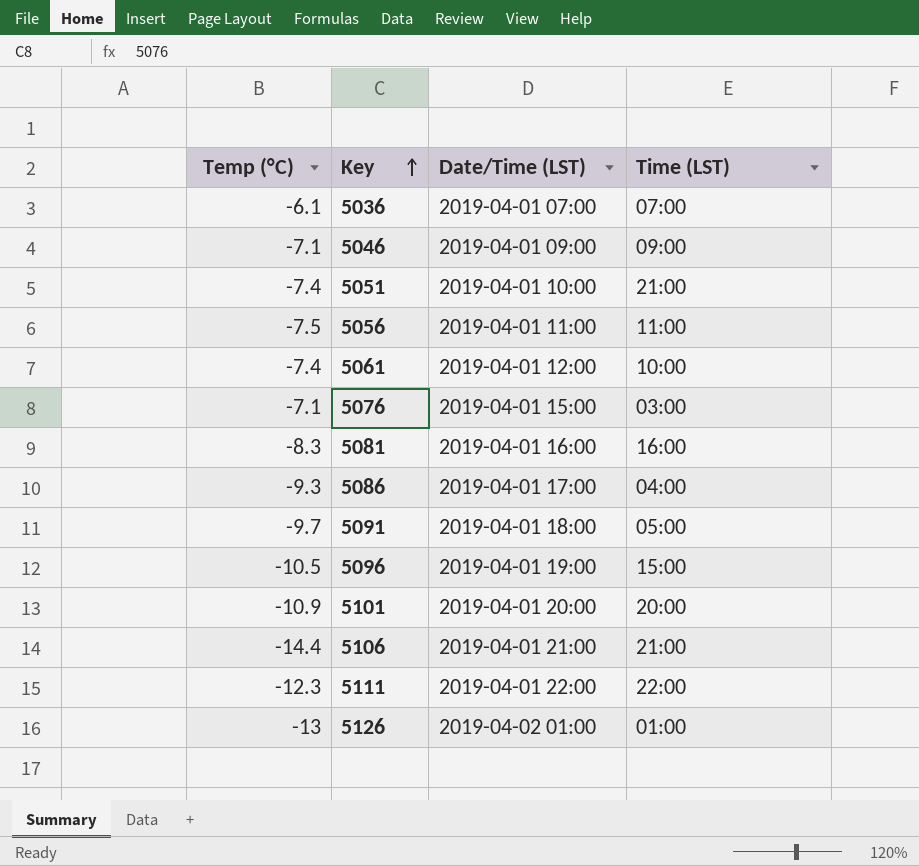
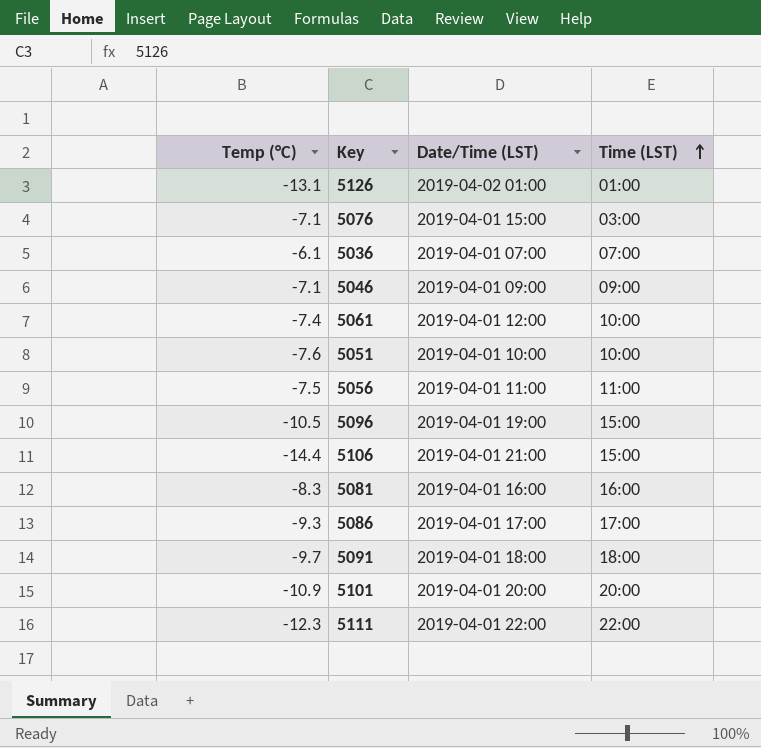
row order: Key ascending -> Time (LST) ascending
5126 | Temp (°C): -13 -> -13.1
5051 | Temp (°C): -7.4 -> -7.6
5051 | Time (LST): 21:00 -> 10:00
5106 | Time (LST): 21:00 -> 15:00
5086 | Time (LST): 04:00 -> 17:00
5091 | Time (LST): 05:00 -> 18:00

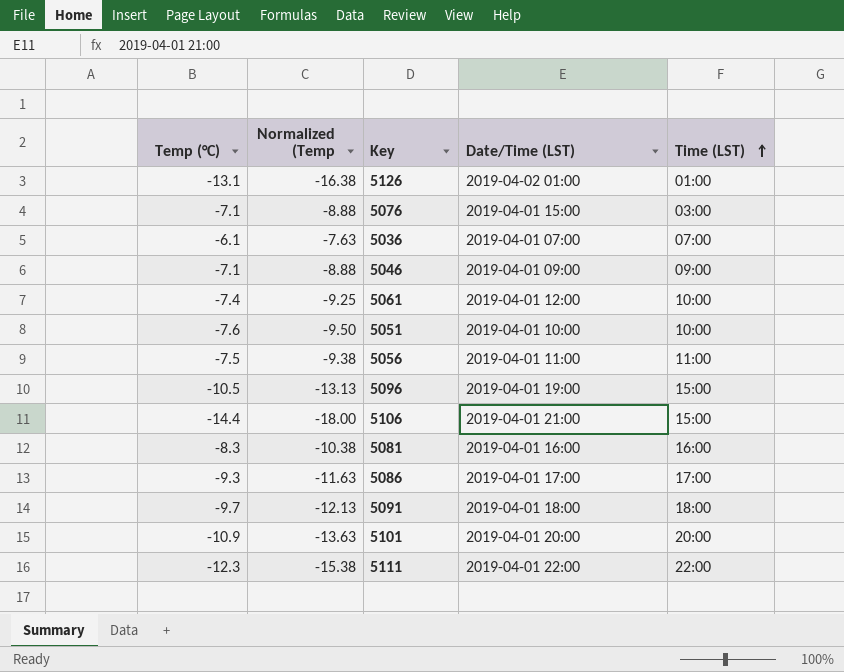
column Normalized (Temp | formula: none -> [Temp (°C)] * 1.25

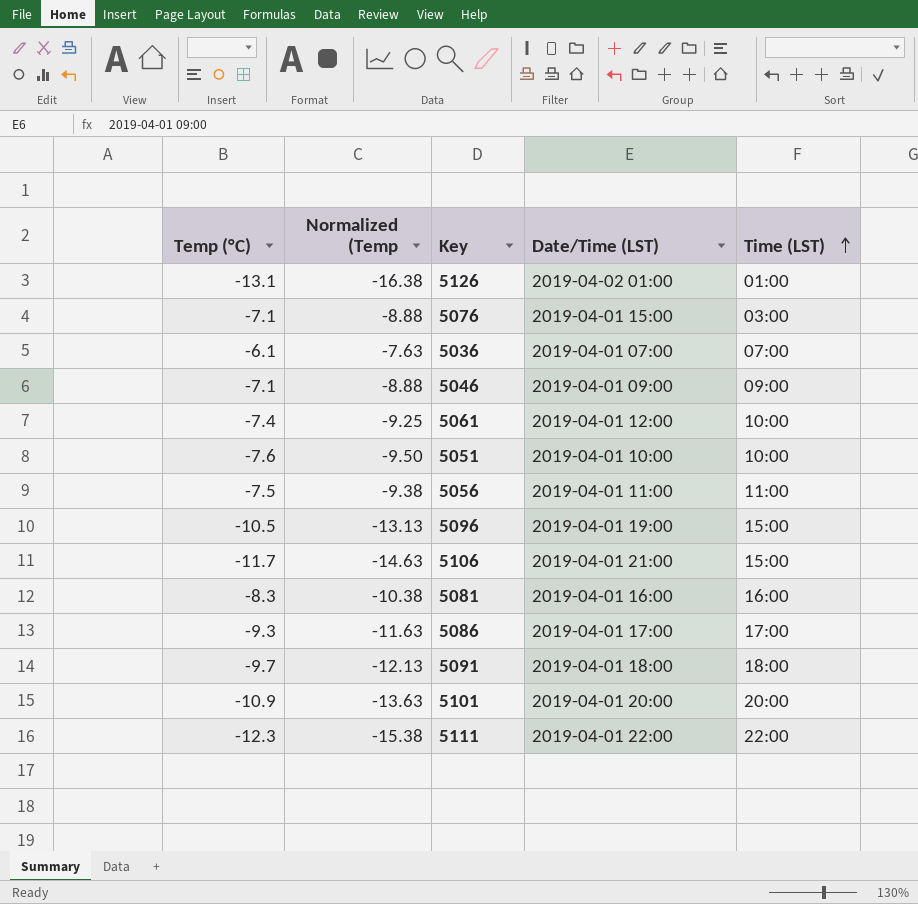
5106 | Temp (°C): -14.4 -> -11.7
5106 | Normalized (Temp: -18.00 -> -14.63

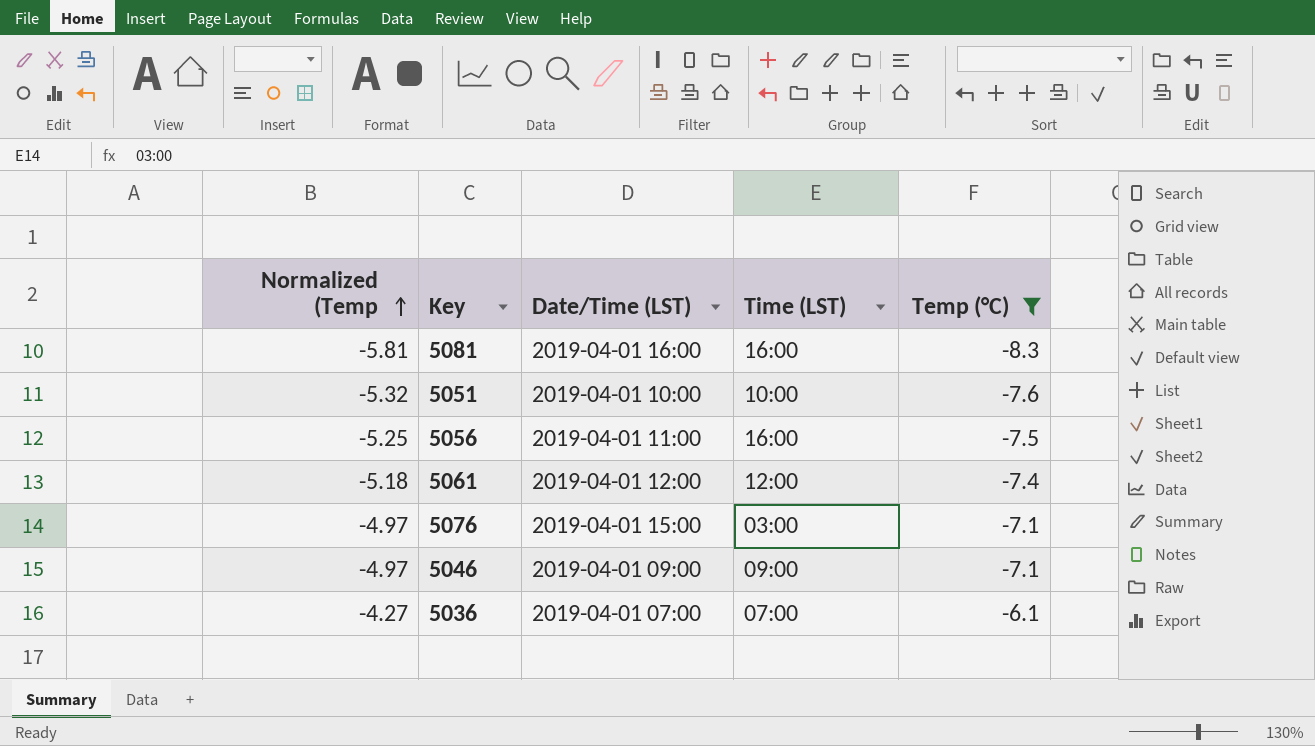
filter: none -> Temp (°C) >= -8.3
row order: Time (LST) ascending -> Normalized (Temp ascending
column Normalized (Temp | formula: [Temp (°C)] * 1.25 -> [Temp (°C)] * 0.7
column Temp (°C) | position: 1 -> 5
5056 | Time (LST): 11:00 -> 16:00
5061 | Time (LST): 10:00 -> 12:00

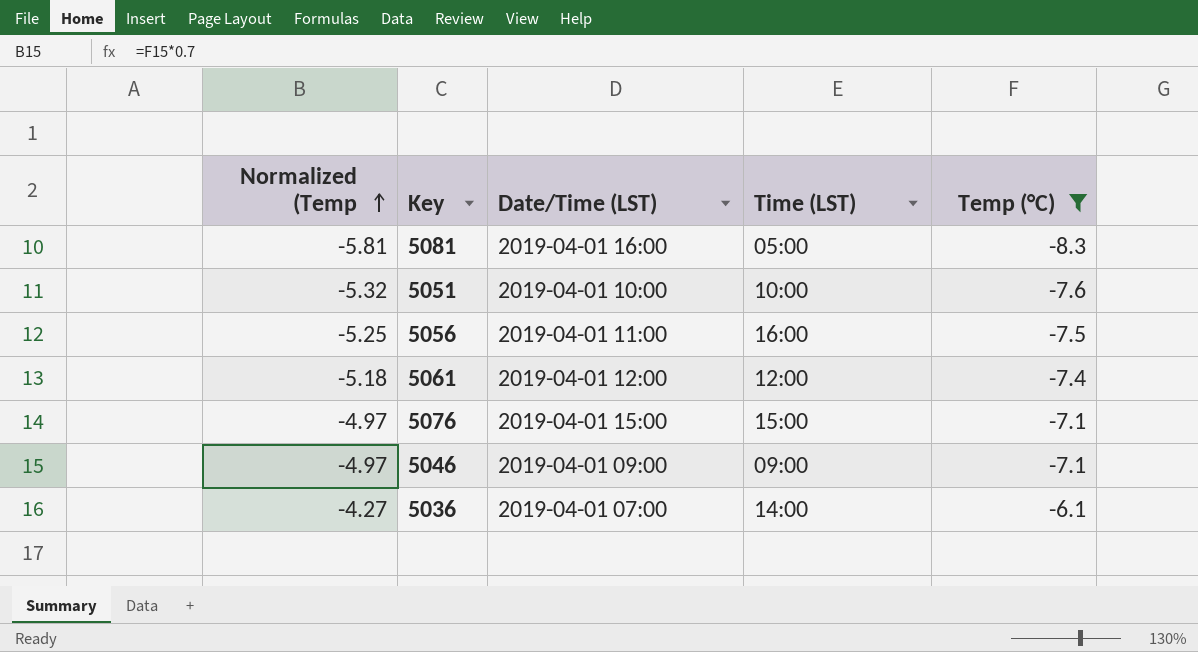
5081 | Time (LST): 16:00 -> 05:00
5076 | Time (LST): 03:00 -> 15:00
5036 | Time (LST): 07:00 -> 14:00

